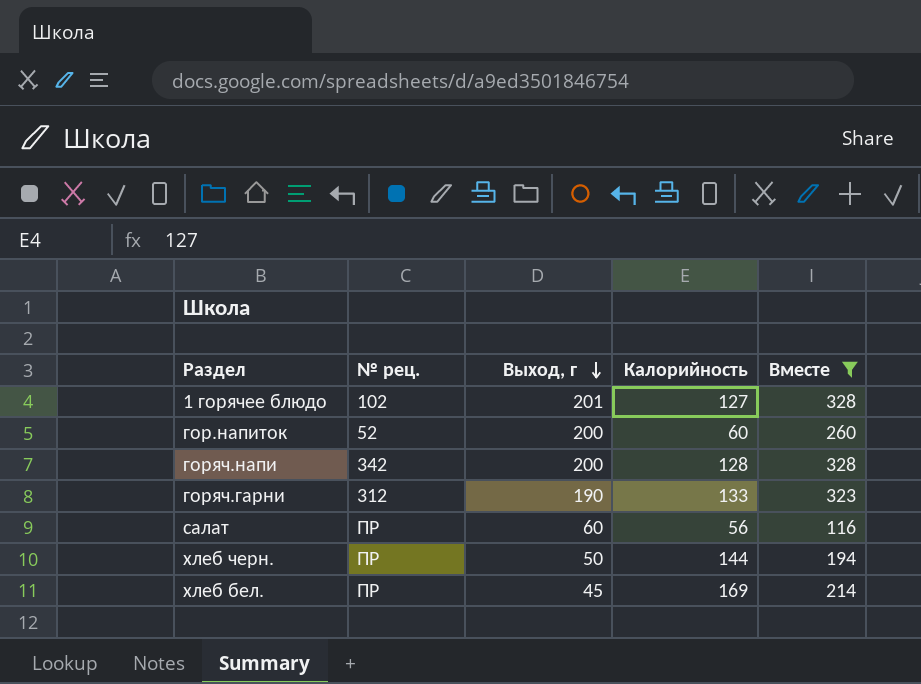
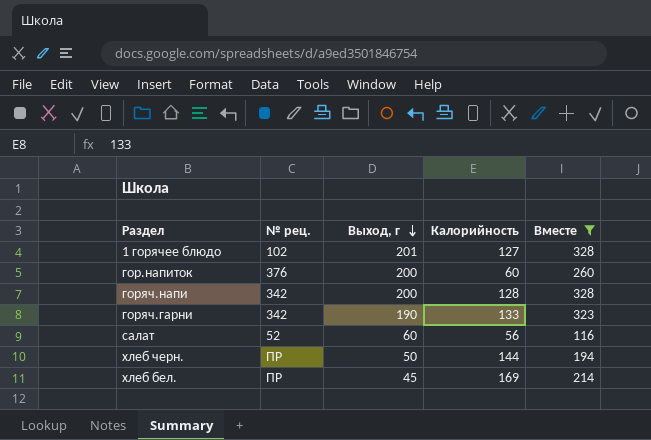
гор.напиток | № рец.: 52 -> 376
горяч.гарни | № рец.: 312 -> 342
салат | № рец.: ПР -> 52

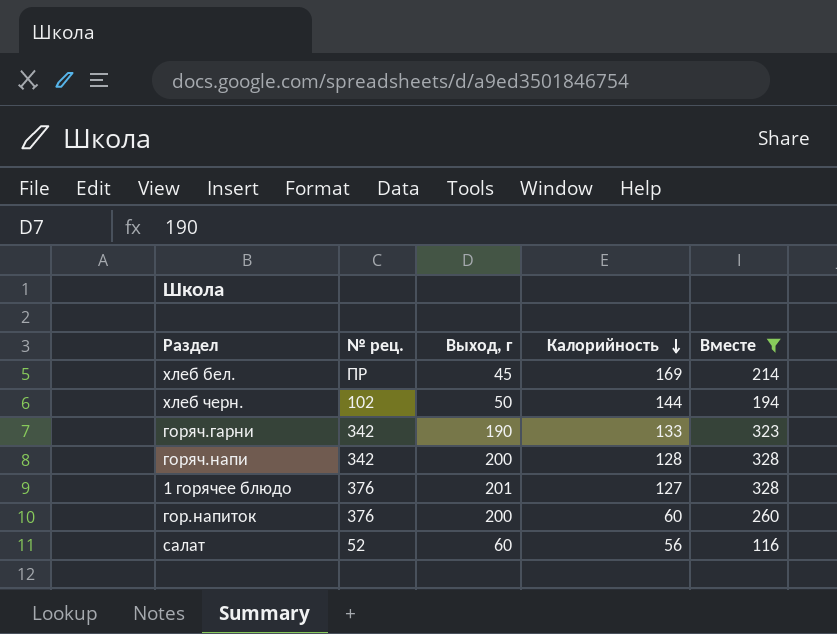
row order: Выход, г descending -> Калорийность descending
хлеб черн. | № рец.: ПР -> 102
1 горячее блюдо | № рец.: 102 -> 376

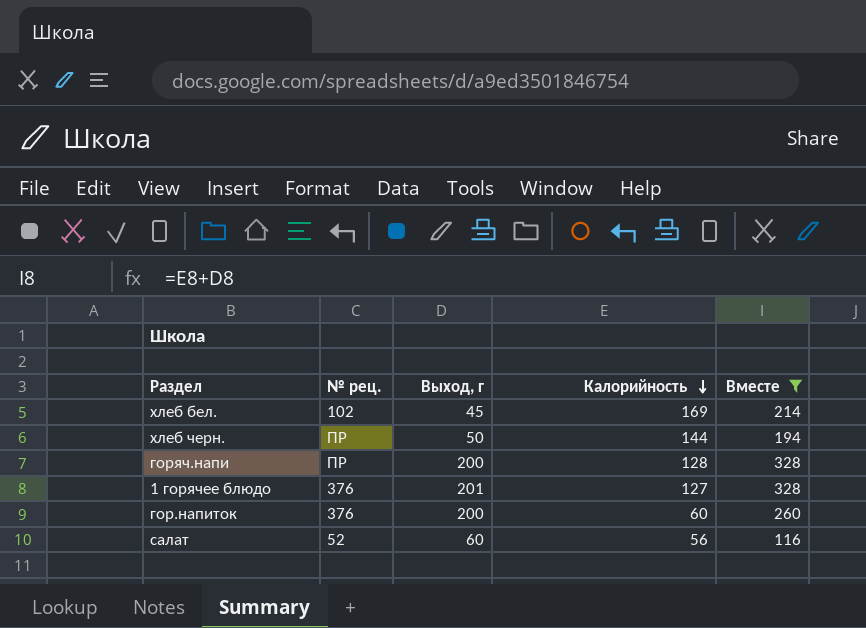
row горяч.гарни: 342 | 190 | 133 | 323 -> none
хлеб бел. | № рец.: ПР -> 102
хлеб черн. | № рец.: 102 -> ПР
горяч.напи | № рец.: 342 -> ПР

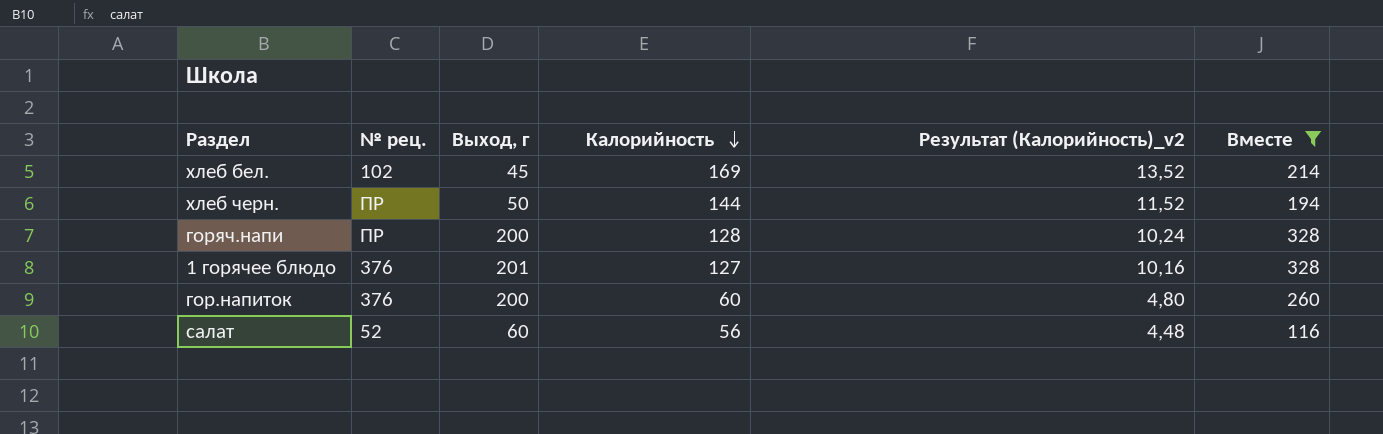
column Результат (Калорийность)_v2 | formula: none -> [Калорийность] * 0,08

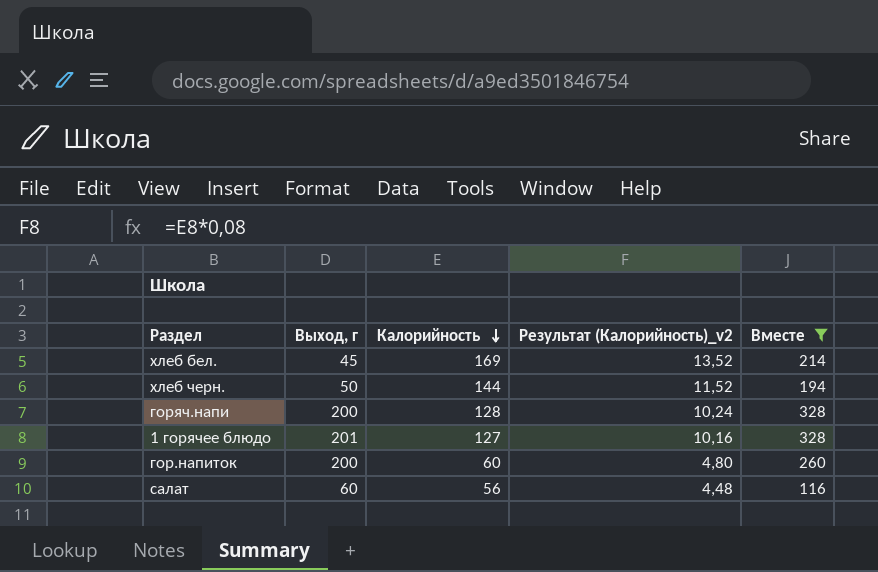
column № рец. | position: 2 -> none

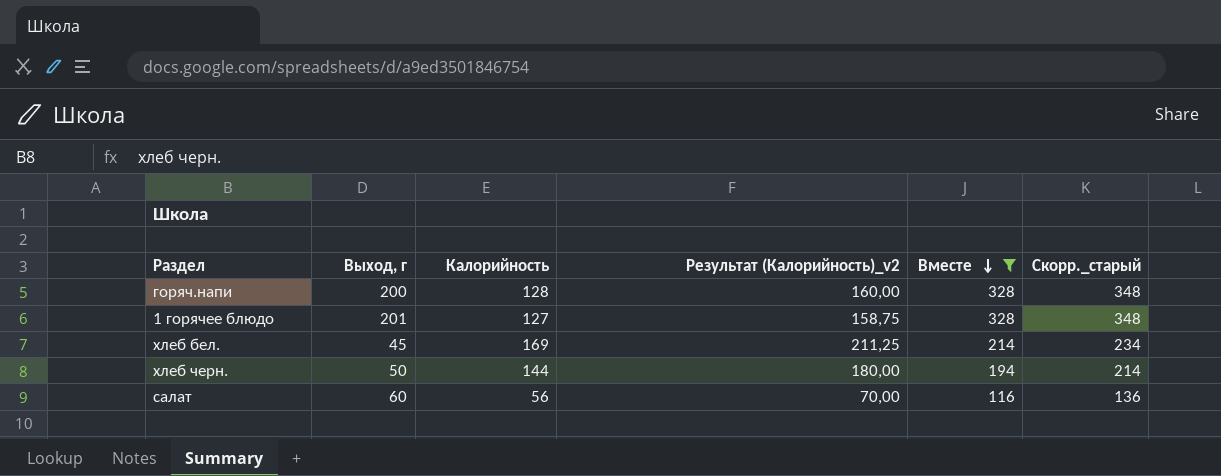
row order: Калорийность descending -> Вместе descending
column Результат (Калорийность)_v2 | formula: [Калорийность] * 0,08 -> [Калорийность] * 1,25
column Скорр._старый | formula: none -> [Вместе] + 20
row гор.напиток: 200 | 60 | 4,80 | 260 -> none

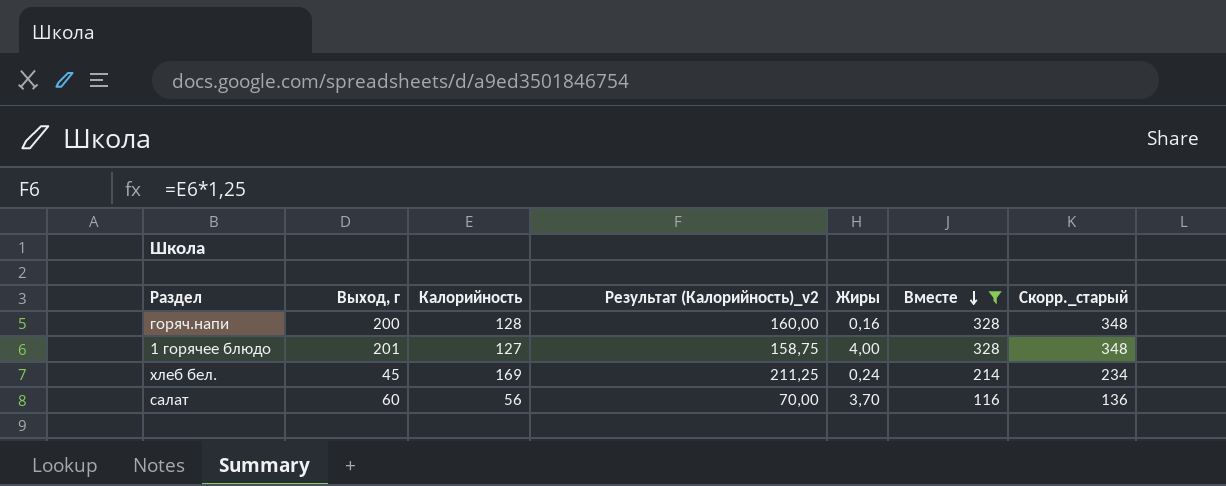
column Жиры | position: none -> 5
row хлеб черн.: 50 | 144 | 180,00 | 194 | 214 -> none

